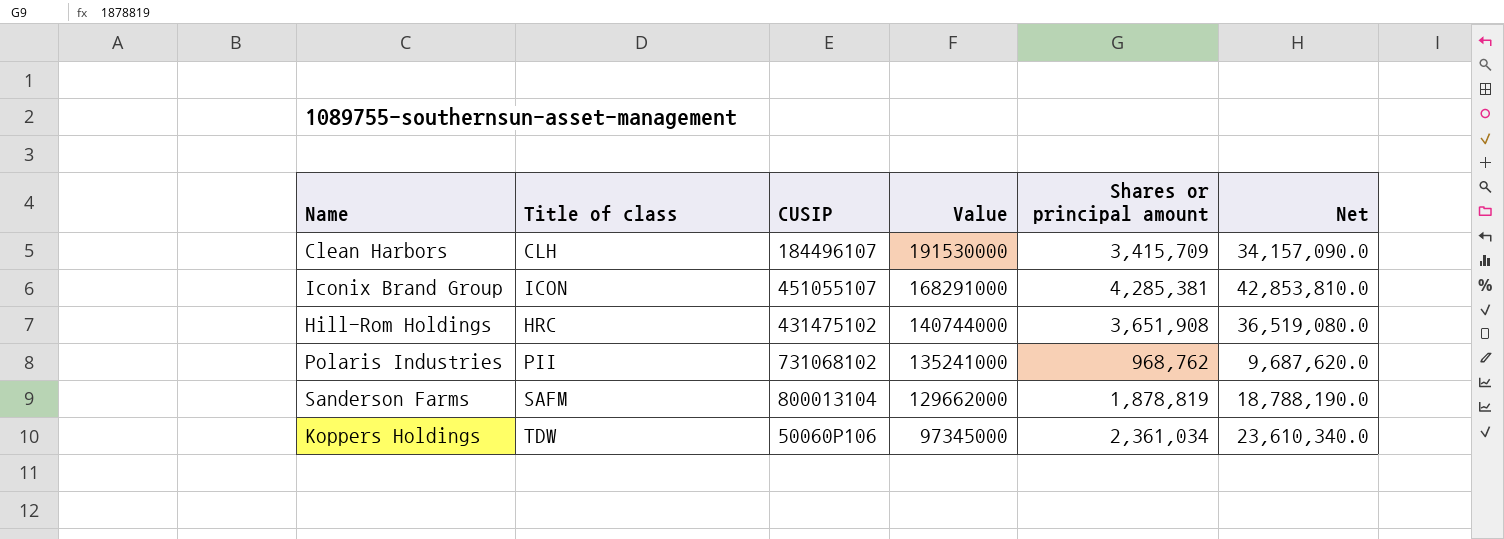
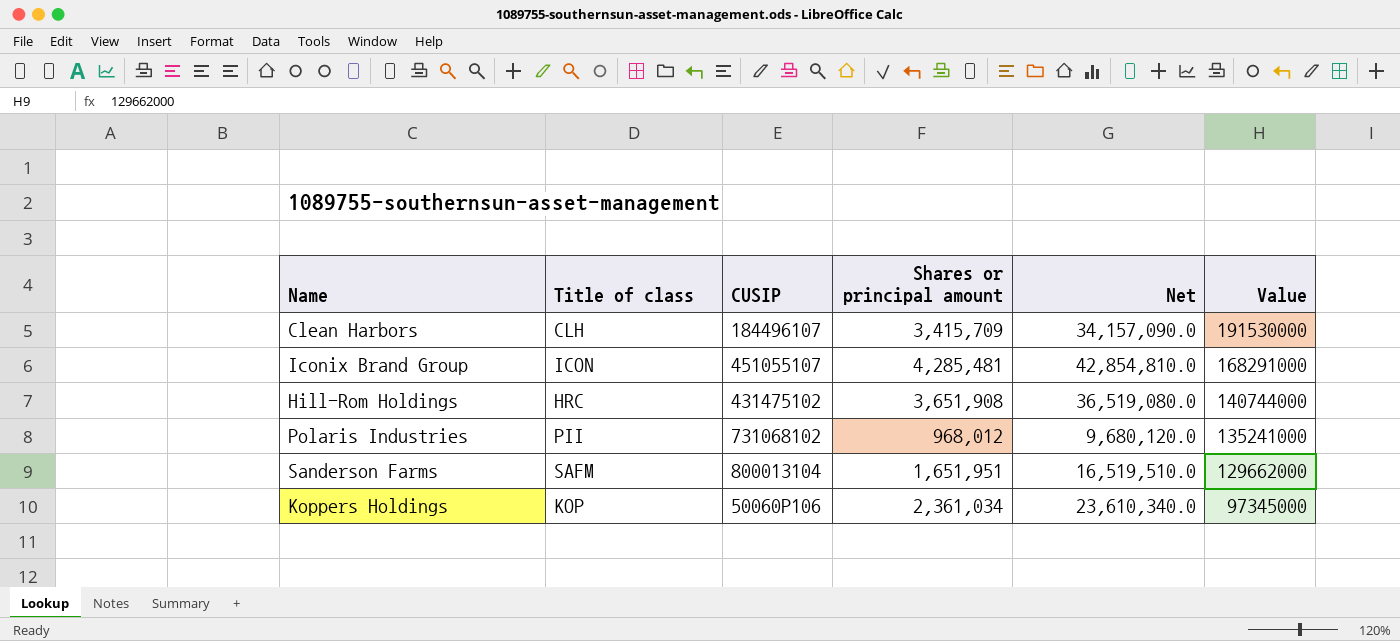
column Value | position: 4 -> 6
Iconix Brand Group | Shares or principal amount: 4,285,381 -> 4,285,481
Iconix Brand Group | Net: 42,853,810.0 -> 42,854,810.0
Polaris Industries | Shares or principal amount: 968,762 -> 968,012
Polaris Industries | Net: 9,687,620.0 -> 9,680,120.0
Sanderson Farms | Shares or principal amount: 1,878,819 -> 1,651,951
Sanderson Farms | Net: 18,788,190.0 -> 16,519,510.0
Koppers Holdings | Title of class: TDW -> KOP

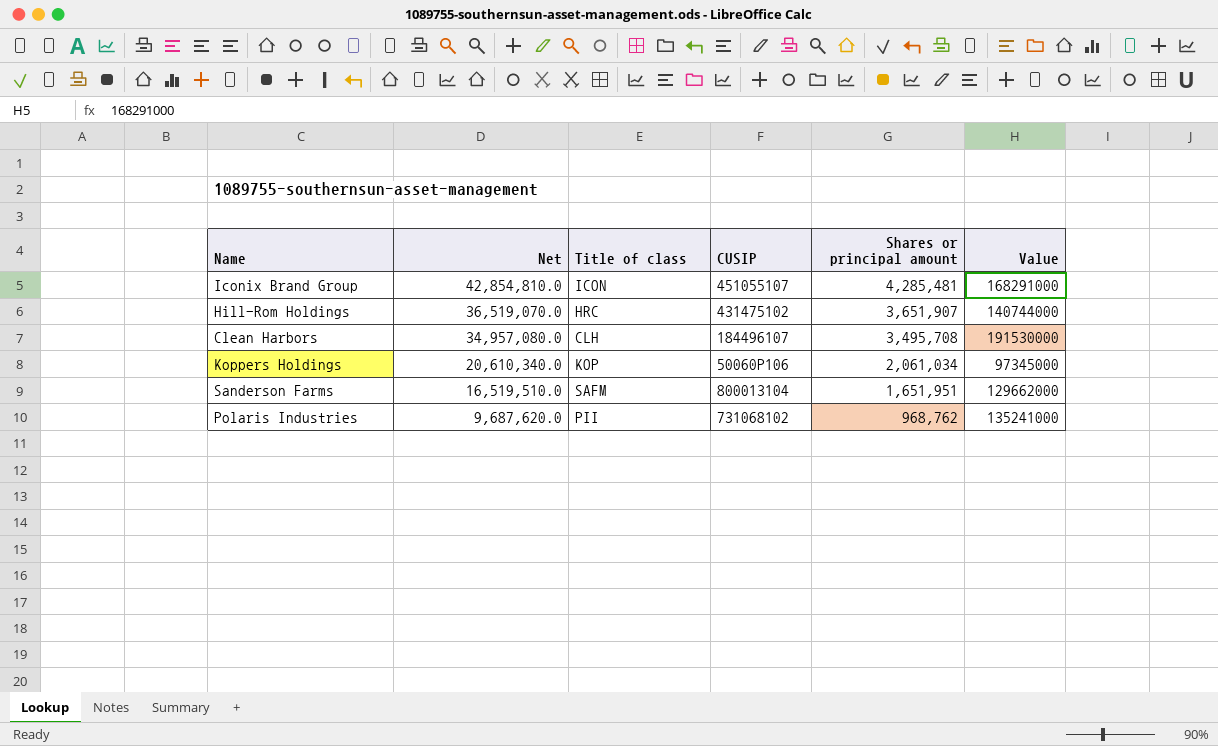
row order: Value descending -> Net descending
column Net | position: 5 -> 2
Hill-Rom Holdings | Net: 36,519,080.0 -> 36,519,070.0
Hill-Rom Holdings | Shares or principal amount: 3,651,908 -> 3,651,907
Clean Harbors | Net: 34,157,090.0 -> 34,957,080.0
Clean Harbors | Shares or principal amount: 3,415,709 -> 3,495,708
Koppers Holdings | Net: 23,610,340.0 -> 20,610,340.0
Koppers Holdings | Shares or principal amount: 2,361,034 -> 2,061,034
Polaris Industries | Net: 9,680,120.0 -> 9,687,620.0
Polaris Industries | Shares or principal amount: 968,012 -> 968,762

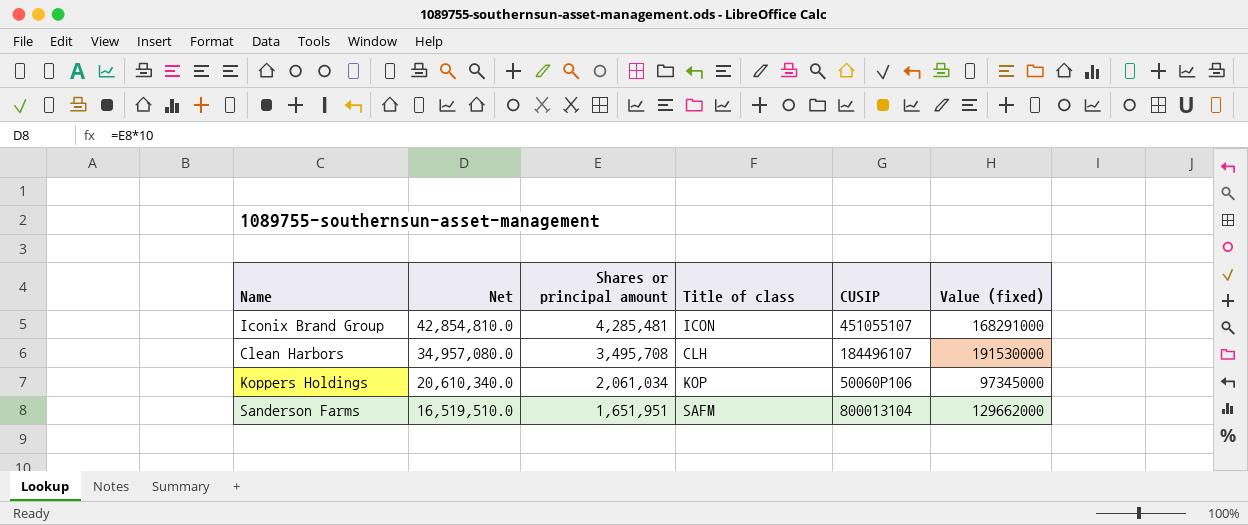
column Shares or principal amount | position: 5 -> 3
column name: Value -> Value (fixed)
row Hill-Rom Holdings: 36,519,070.0 | HRC | 431475102 | 3,651,907 | 140744000 -> none
row Polaris Industries: 9,687,620.0 | PII | 731068102 | 968,762 | 135241000 -> none

